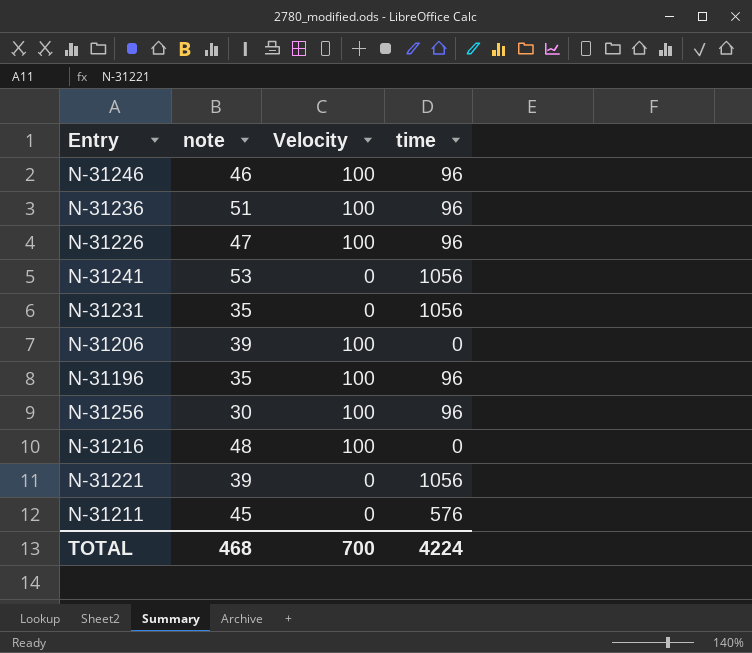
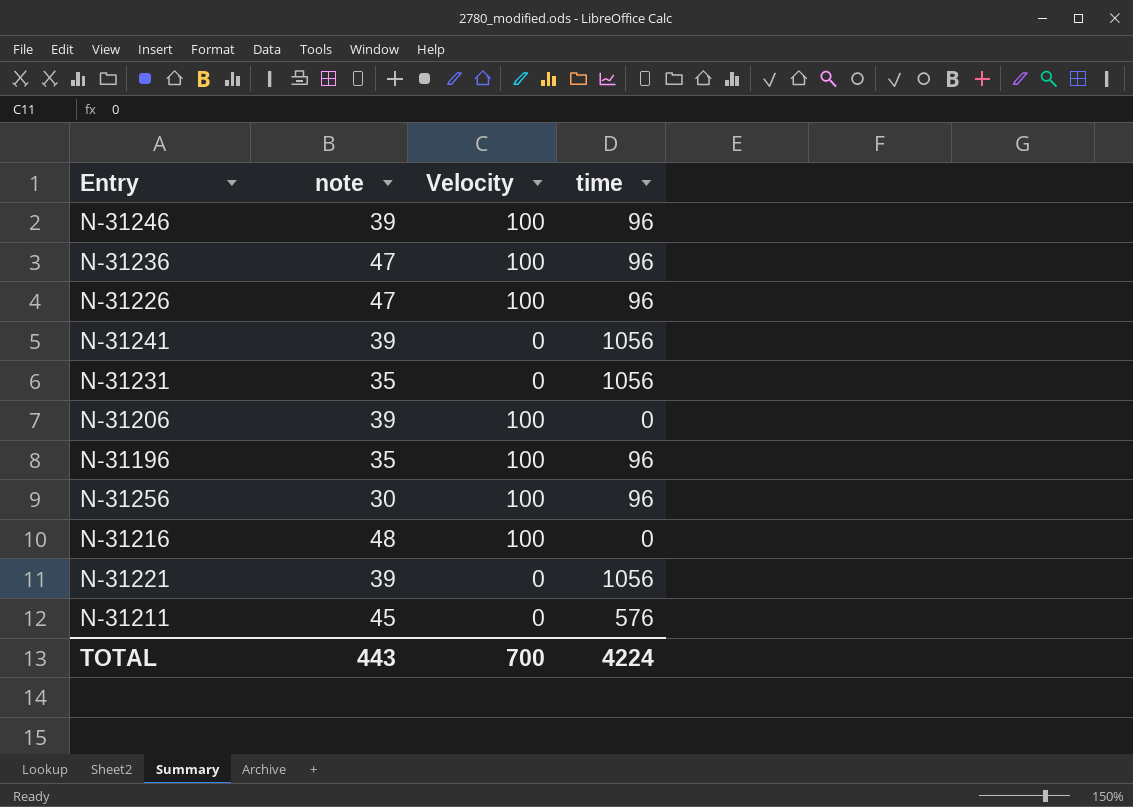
N-31246 | note: 46 -> 39
N-31236 | note: 51 -> 47
N-31241 | note: 53 -> 39
TOTAL | note: 468 -> 443

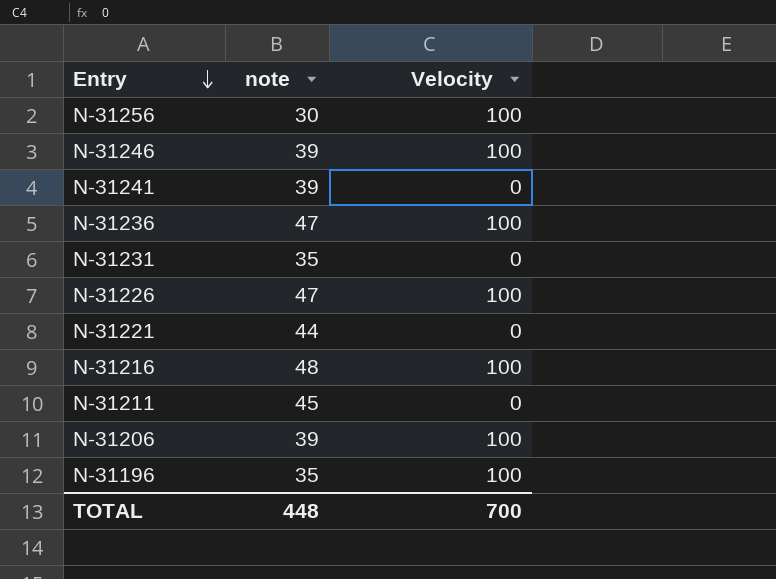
row order: none -> Entry descending
column time | position: 4 -> none
N-31221 | note: 39 -> 44
TOTAL | note: 443 -> 448

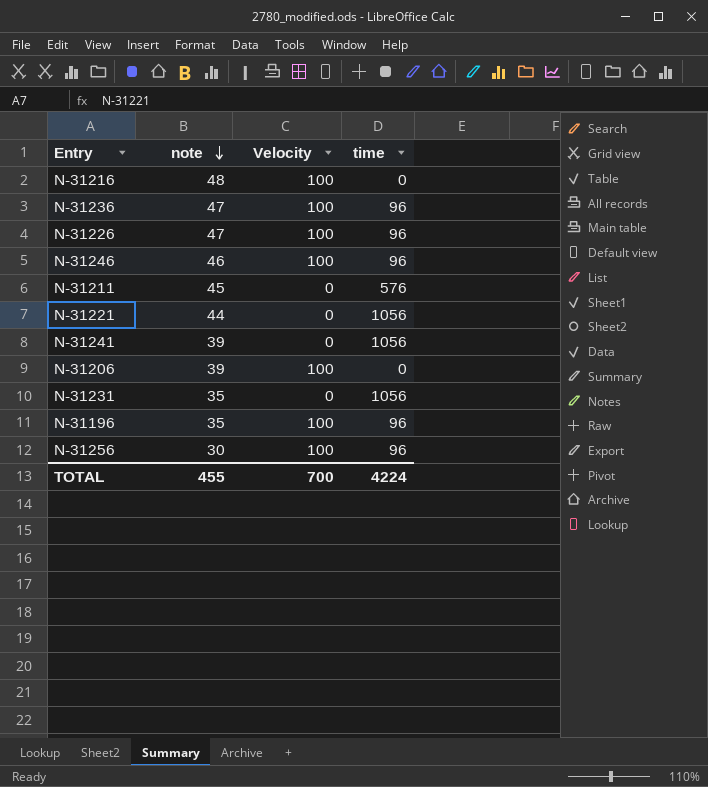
row order: Entry descending -> note descending
column time | position: none -> 4
N-31246 | note: 39 -> 46
TOTAL | note: 448 -> 455

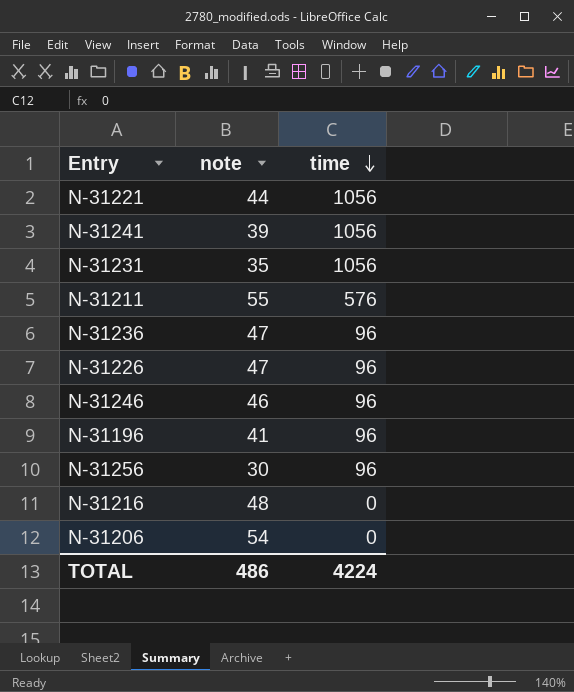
row order: note descending -> time descending
column Velocity | position: 3 -> none
N-31211 | note: 45 -> 55
N-31196 | note: 35 -> 41
N-31206 | note: 39 -> 54
TOTAL | note: 455 -> 486

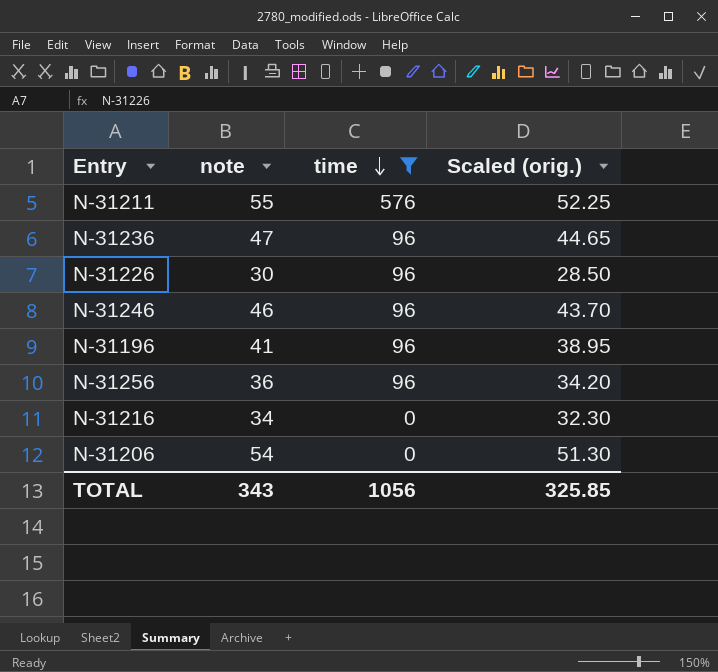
filter: none -> time != 1056
column Scaled (orig.) | formula: none -> [note] * 0.95
N-31226 | note: 47 -> 30
N-31256 | note: 30 -> 36
N-31216 | note: 48 -> 34
TOTAL | note: 486 -> 343
TOTAL | time: 4224 -> 1056

